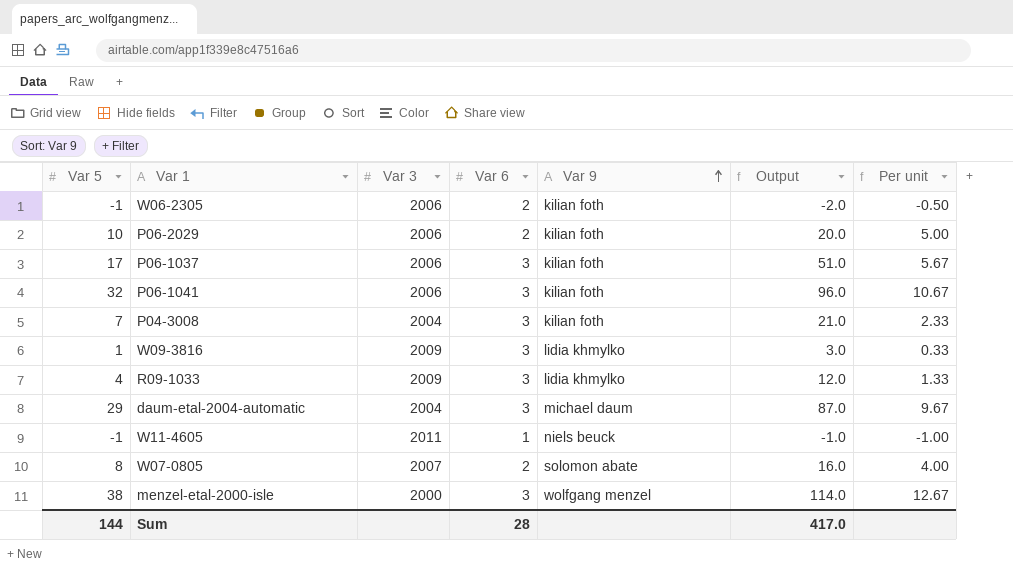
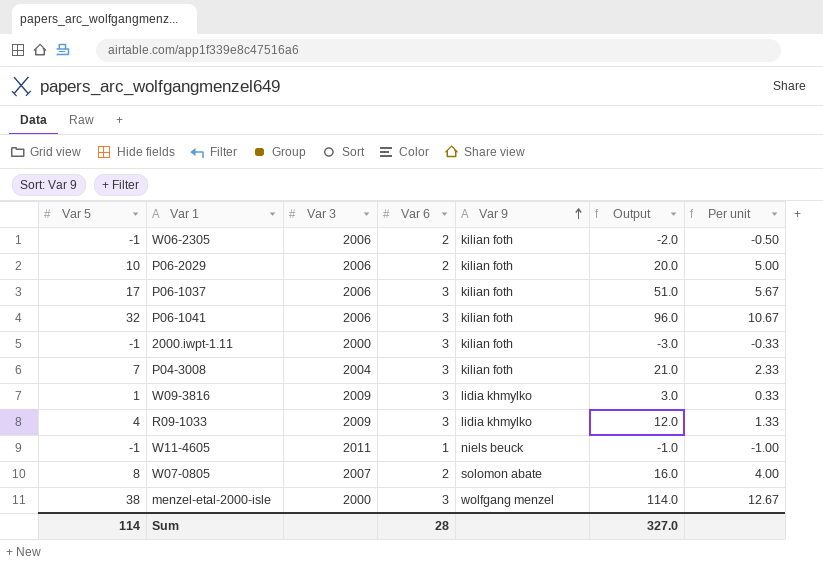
row daum-etal-2004-automatic: 29 | 2004 | 3 | michael daum | 87.0 | 9.67 -> none
row 2000.iwpt-1.11: none -> -1 | 2000 | 3 | kilian foth | -3.0 | -0.33
Sum | Var 5: 144 -> 114
Sum | Output: 417.0 -> 327.0

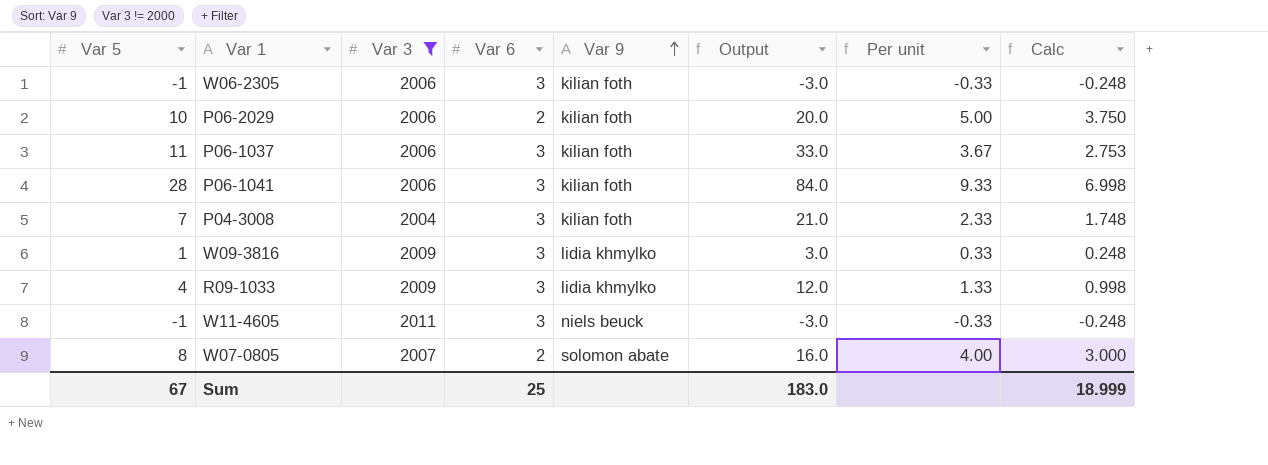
filter: none -> Var 3 != 2000
column Calc | formula: none -> [Per unit] * 0.75
W06-2305 | Var 6: 2 -> 3
W06-2305 | Output: -2.0 -> -3.0
W06-2305 | Per unit: -0.50 -> -0.33
P06-1037 | Var 5: 17 -> 11
P06-1037 | Output: 51.0 -> 33.0
P06-1037 | Per unit: 5.67 -> 3.67
P06-1041 | Var 5: 32 -> 28
P06-1041 | Output: 96.0 -> 84.0
P06-1041 | Per unit: 10.67 -> 9.33
W11-4605 | Var 6: 1 -> 3
W11-4605 | Output: -1.0 -> -3.0
W11-4605 | Per unit: -1.00 -> -0.33
Sum | Var 5: 114 -> 67
Sum | Var 6: 28 -> 25
Sum | Output: 327.0 -> 183.0

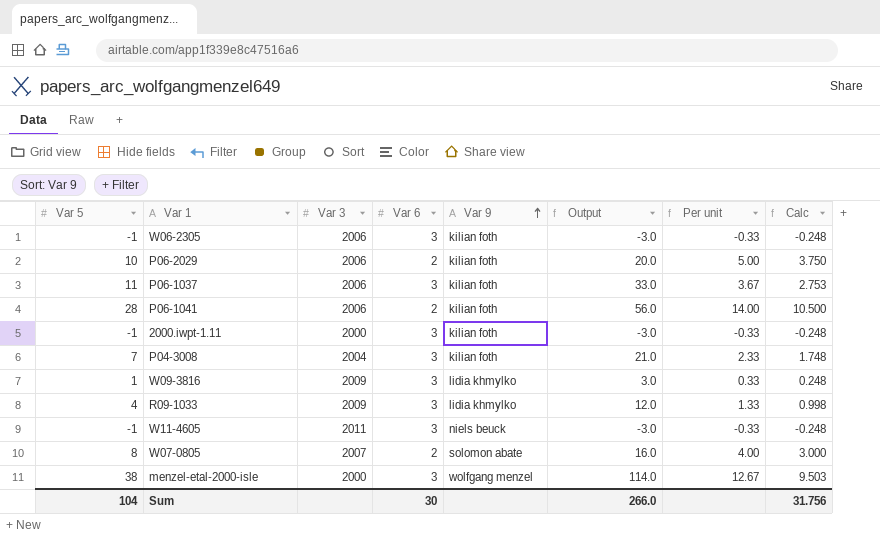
filter: Var 3 != 2000 -> none
P06-1041 | Var 6: 3 -> 2
P06-1041 | Output: 84.0 -> 56.0
P06-1041 | Per unit: 9.33 -> 14.00
P06-1041 | Calc: 6.998 -> 10.500
Sum | Var 5: 67 -> 104
Sum | Var 6: 25 -> 30
Sum | Output: 183.0 -> 266.0
Sum | Calc: 18.999 -> 31.756

